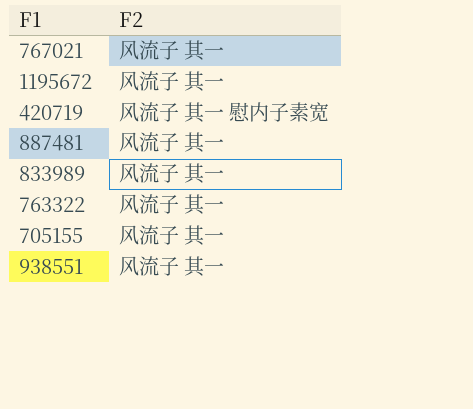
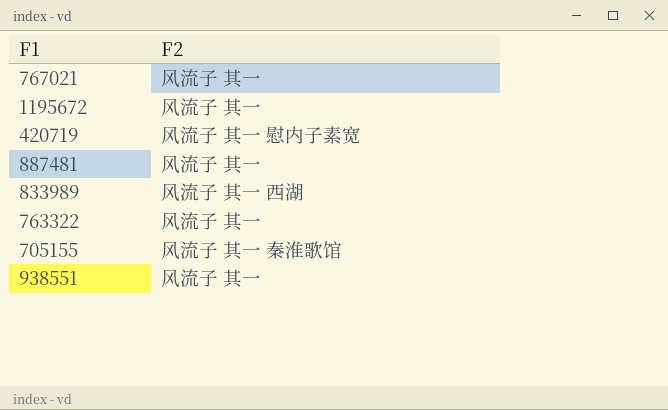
833989 | F2: 风流子 其一 -> 风流子 其一 西湖
705155 | F2: 风流子 其一 -> 风流子 其一 秦淮歌馆

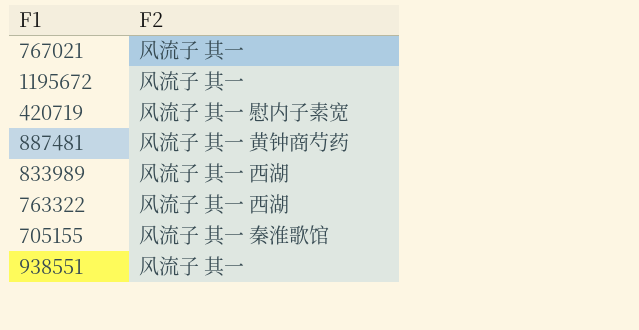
887481 | F2: 风流子 其一 -> 风流子 其一 黄钟商芍药
763322 | F2: 风流子 其一 -> 风流子 其一 西湖

